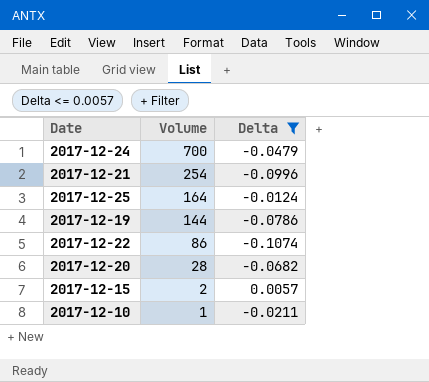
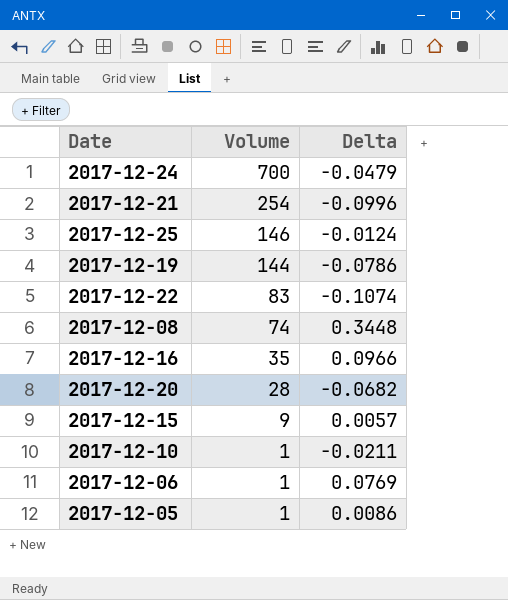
filter: Delta <= 0.0057 -> none
2017-12-25 | Volume: 164 -> 146
2017-12-22 | Volume: 86 -> 83
2017-12-15 | Volume: 2 -> 9

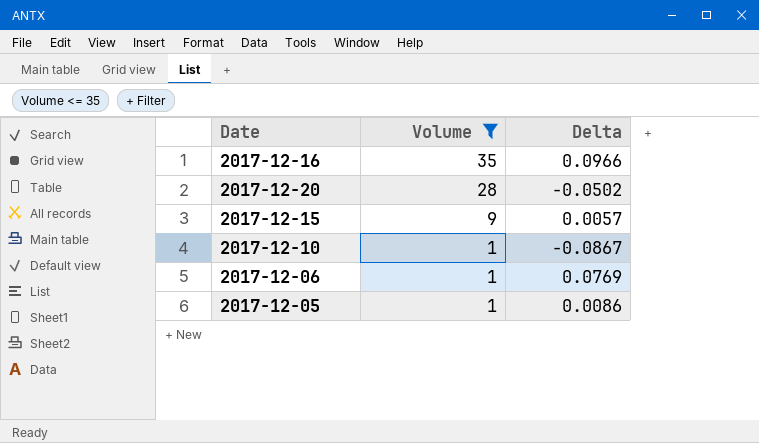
filter: none -> Volume <= 35
2017-12-20 | Delta: -0.0682 -> -0.0502
2017-12-10 | Delta: -0.0211 -> -0.0867

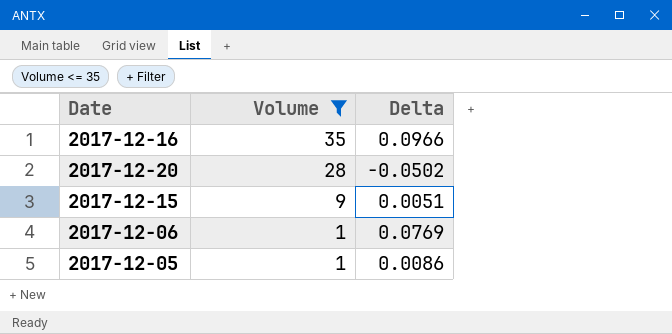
row 2017-12-10: 1 | -0.0867 -> none
2017-12-15 | Delta: 0.0057 -> 0.0051

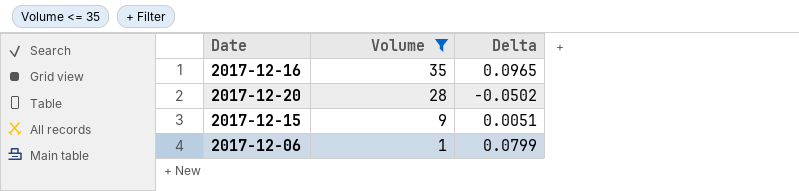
row 2017-12-05: 1 | 0.0086 -> none
2017-12-16 | Delta: 0.0966 -> 0.0965
2017-12-06 | Delta: 0.0769 -> 0.0799

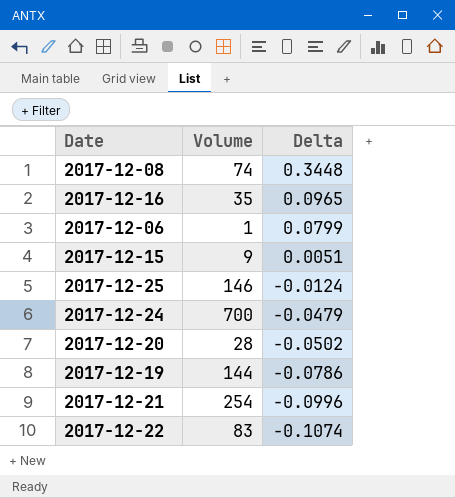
filter: Volume <= 35 -> none
row order: Volume descending -> Delta descending

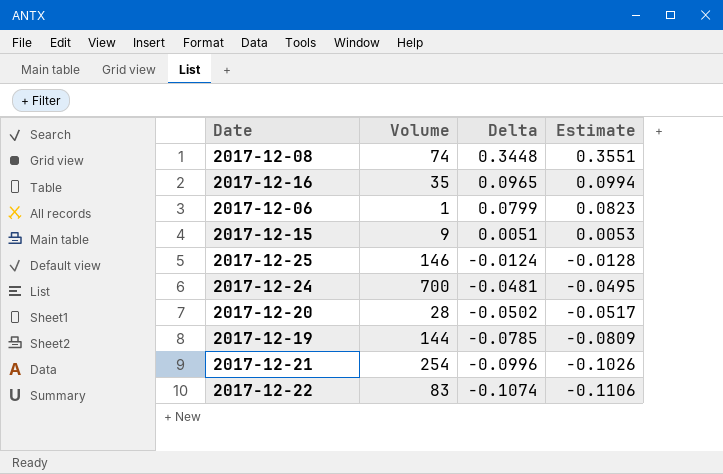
column Estimate | formula: none -> [Delta] * 1.03
2017-12-24 | Delta: -0.0479 -> -0.0481
2017-12-19 | Delta: -0.0786 -> -0.0785

